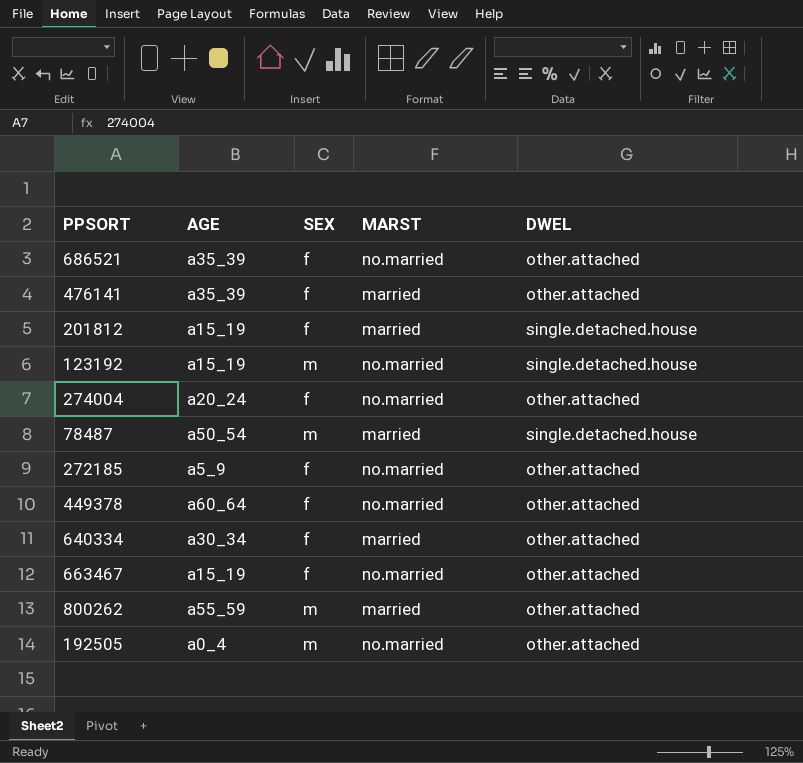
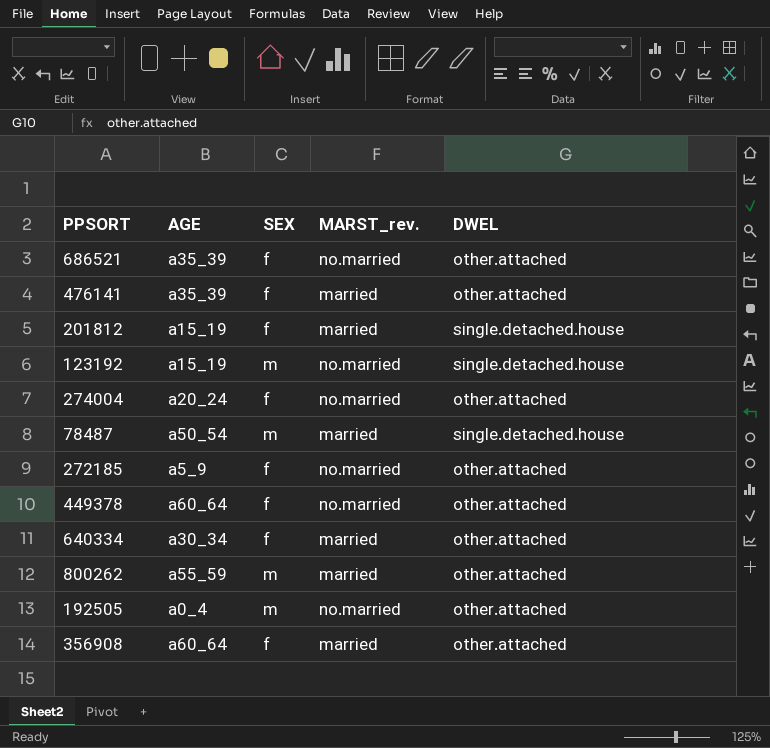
column name: MARST -> MARST_rev.
row 663467: a15_19 | f | no.married | other.attached -> none
row 356908: none -> a60_64 | f | married | other.attached

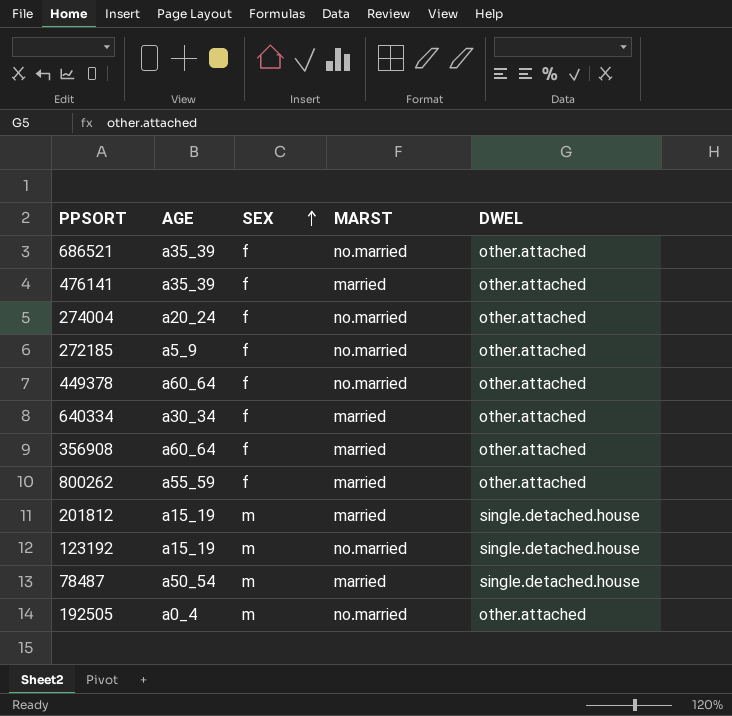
row order: none -> SEX ascending
column name: MARST_rev. -> MARST
800262 | SEX: m -> f
201812 | SEX: f -> m

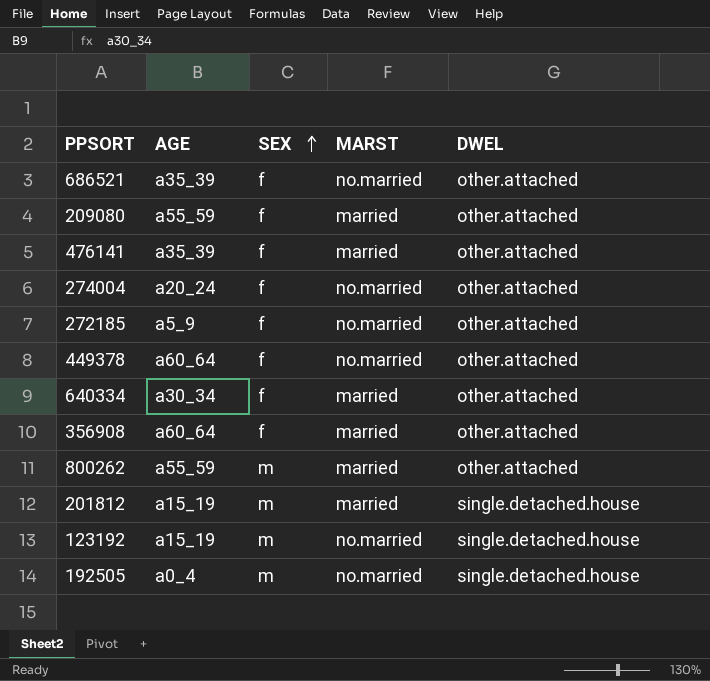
row 78487: a50_54 | m | married | single.detached.house -> none
row 209080: none -> a55_59 | f | married | other.attached
800262 | SEX: f -> m
192505 | DWEL: other.attached -> single.detached.house

